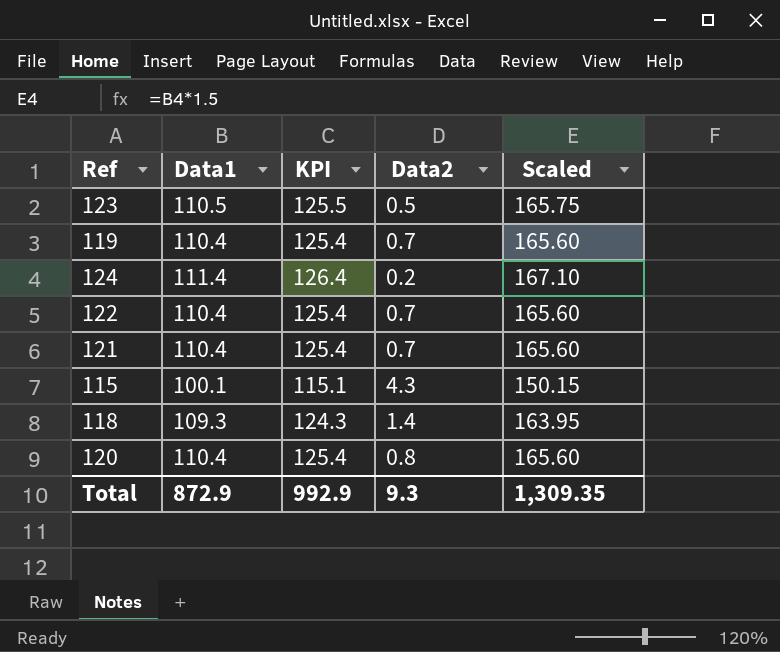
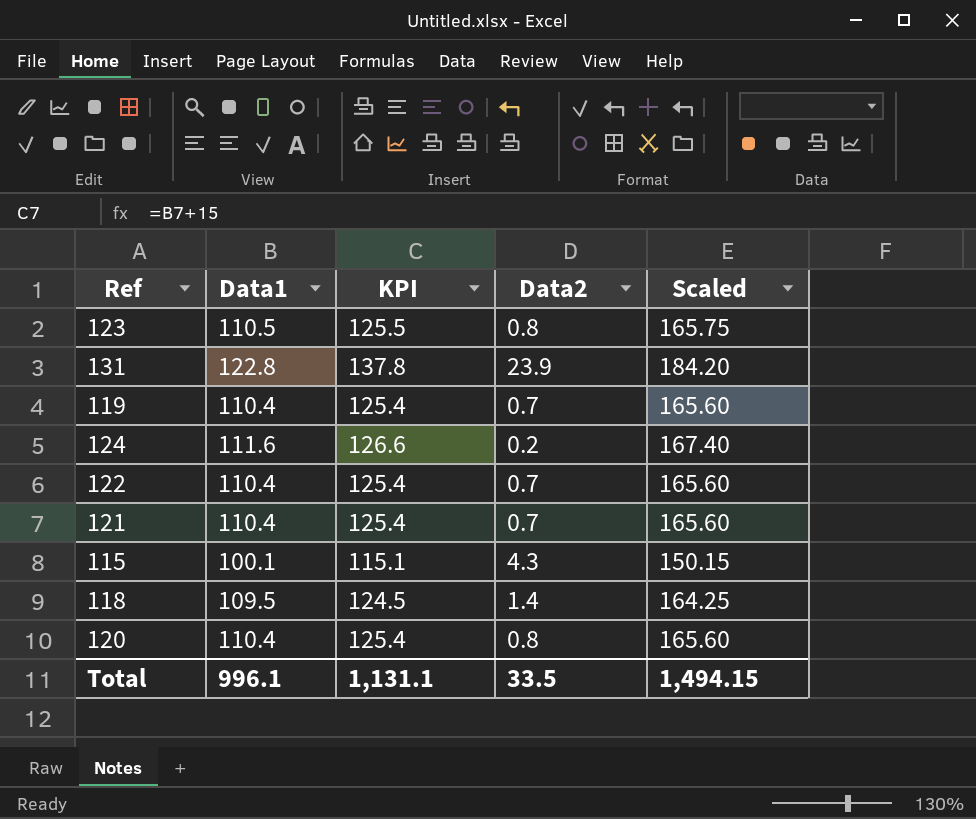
123 | Data2: 0.5 -> 0.8
row 131: none -> 122.8 | 137.8 | 23.9 | 184.20
124 | Data1: 111.4 -> 111.6
124 | KPI: 126.4 -> 126.6
124 | Scaled: 167.10 -> 167.40
118 | Data1: 109.3 -> 109.5
118 | KPI: 124.3 -> 124.5
118 | Scaled: 163.95 -> 164.25
Total | Data1: 872.9 -> 996.1
Total | KPI: 992.9 -> 1,131.1
Total | Data2: 9.3 -> 33.5
Total | Scaled: 1,309.35 -> 1,494.15

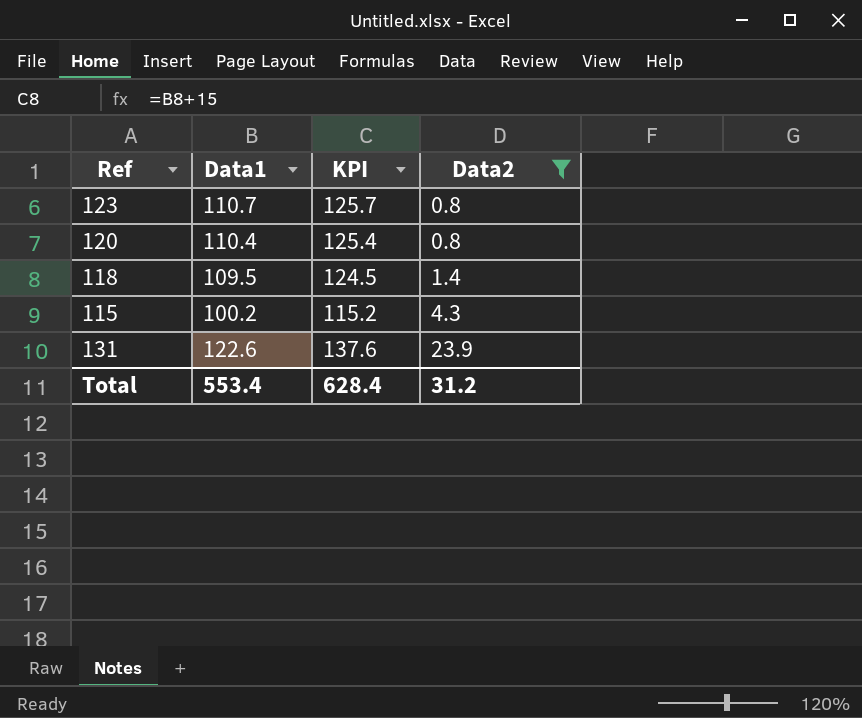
filter: none -> Data2 >= 0.8
row order: none -> Data2 ascending
column Scaled | formula: [Data1] * 1.5 -> none
123 | Data1: 110.5 -> 110.7
123 | KPI: 125.5 -> 125.7
115 | Data1: 100.1 -> 100.2
115 | KPI: 115.1 -> 115.2
131 | Data1: 122.8 -> 122.6
131 | KPI: 137.8 -> 137.6
Total | Data1: 996.1 -> 553.4
Total | KPI: 1,131.1 -> 628.4
Total | Data2: 33.5 -> 31.2

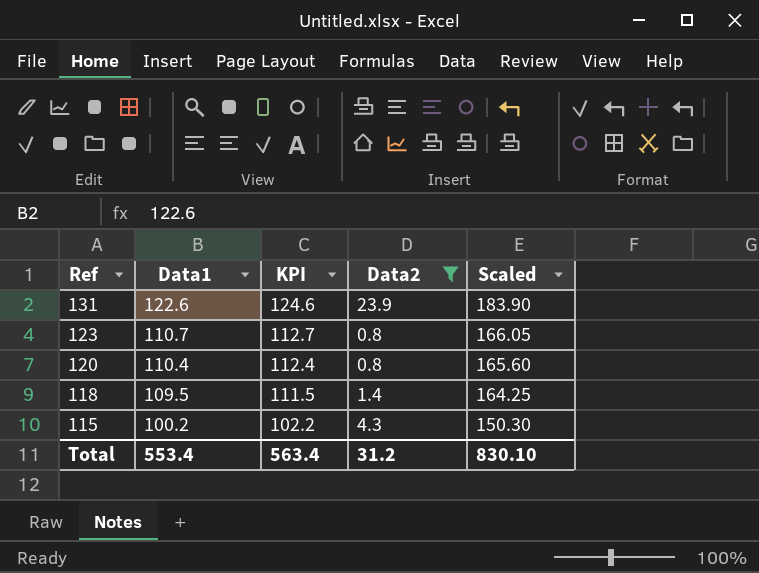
row order: Data2 ascending -> Ref descending
column KPI | formula: [Data1] + 15 -> [Data1] + 2
column Scaled | formula: none -> [Data1] * 1.5
Total | KPI: 628.4 -> 563.4

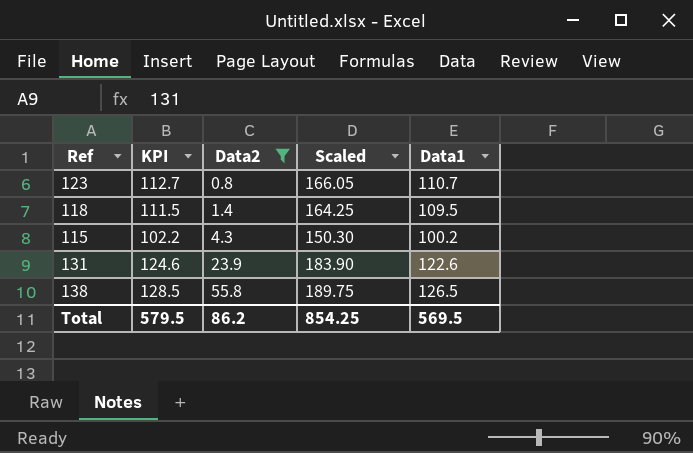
row order: Ref descending -> Data2 ascending
column Data1 | position: 2 -> 5
row 120: 110.4 | 112.4 | 0.8 | 165.60 -> none
row 138: none -> 128.5 | 55.8 | 189.75 | 126.5
Total | KPI: 563.4 -> 579.5
Total | Data2: 31.2 -> 86.2
Total | Scaled: 830.10 -> 854.25
Total | Data1: 553.4 -> 569.5

